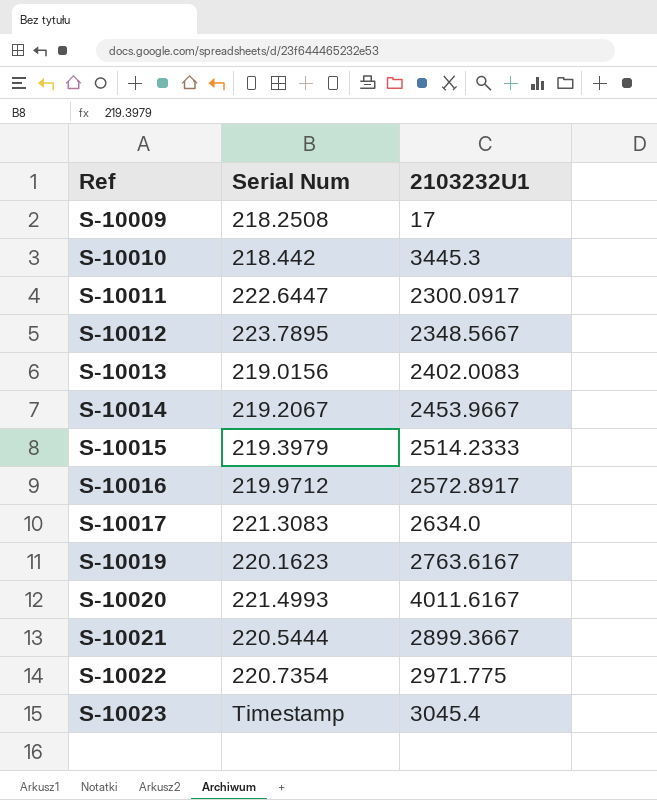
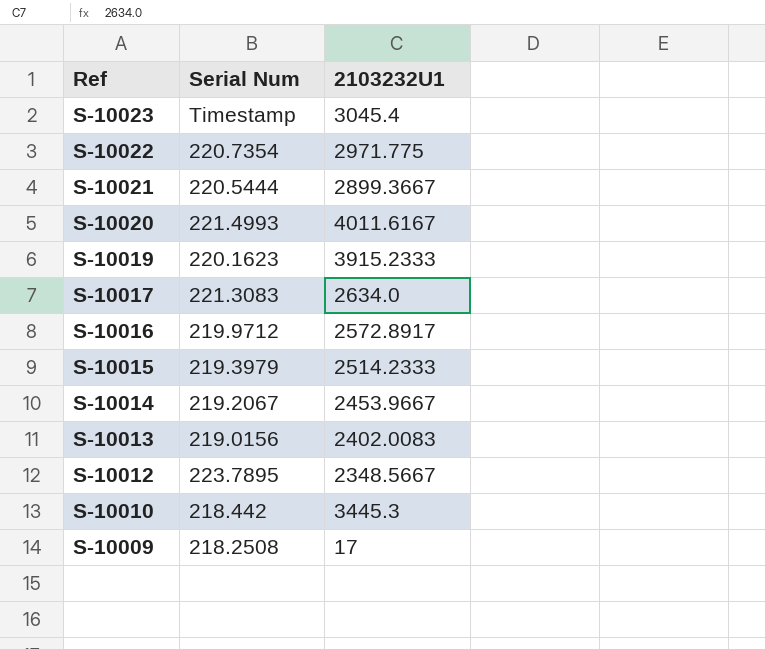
row order: Ref ascending -> Ref descending
row S-10011: 222.6447 | 2300.0917 -> none
S-10019 | 2103232U1: 2763.6167 -> 3915.2333

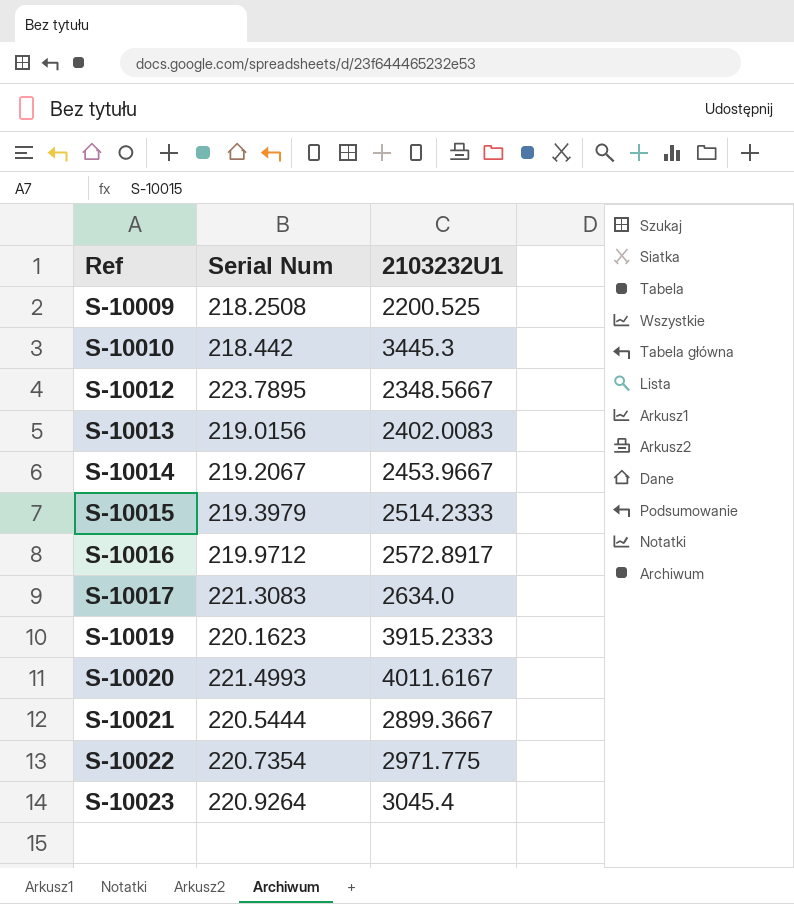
row order: Ref descending -> Ref ascending
S-10009 | 2103232U1: 17 -> 2200.525
S-10023 | Serial Num: Timestamp -> 220.9264

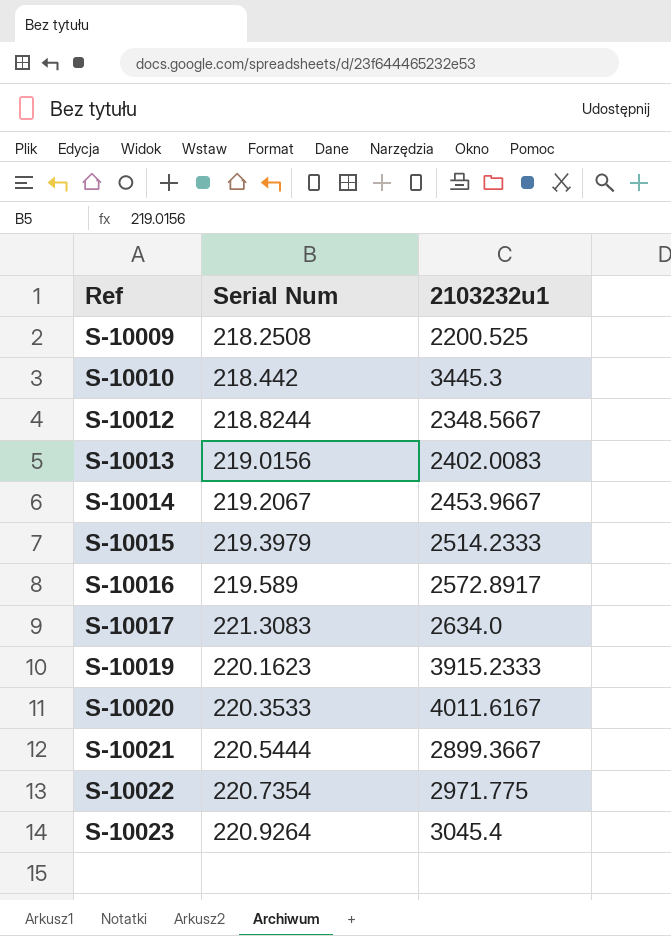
column name: 2103232U1 -> 2103232u1
S-10012 | Serial Num: 223.7895 -> 218.8244
S-10016 | Serial Num: 219.9712 -> 219.589
S-10020 | Serial Num: 221.4993 -> 220.3533

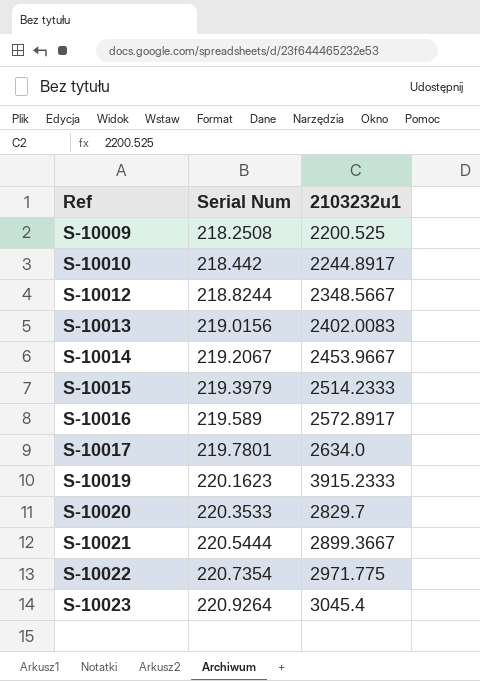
S-10010 | 2103232u1: 3445.3 -> 2244.8917
S-10017 | Serial Num: 221.3083 -> 219.7801
S-10020 | 2103232u1: 4011.6167 -> 2829.7

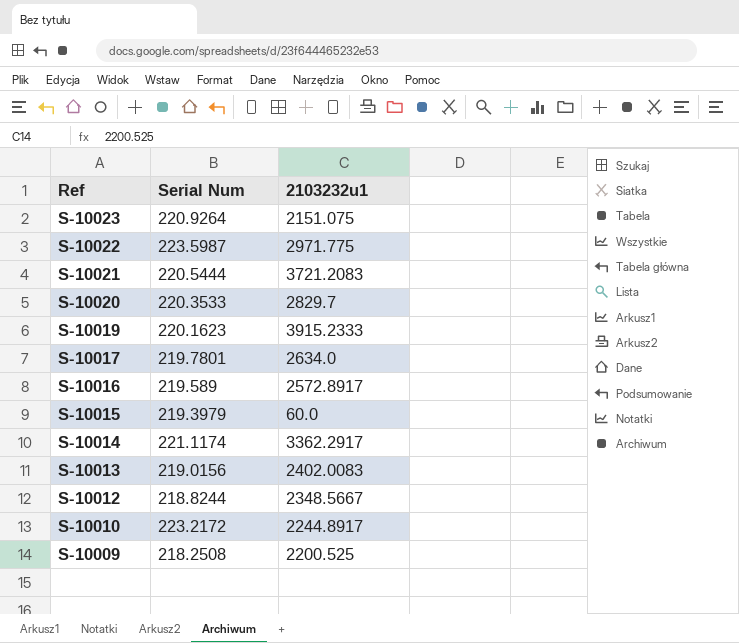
row order: Ref ascending -> Ref descending
S-10023 | 2103232u1: 3045.4 -> 2151.075
S-10022 | Serial Num: 220.7354 -> 223.5987
S-10021 | 2103232u1: 2899.3667 -> 3721.2083
S-10015 | 2103232u1: 2514.2333 -> 60.0
S-10014 | Serial Num: 219.2067 -> 221.1174
S-10014 | 2103232u1: 2453.9667 -> 3362.2917
S-10010 | Serial Num: 218.442 -> 223.2172

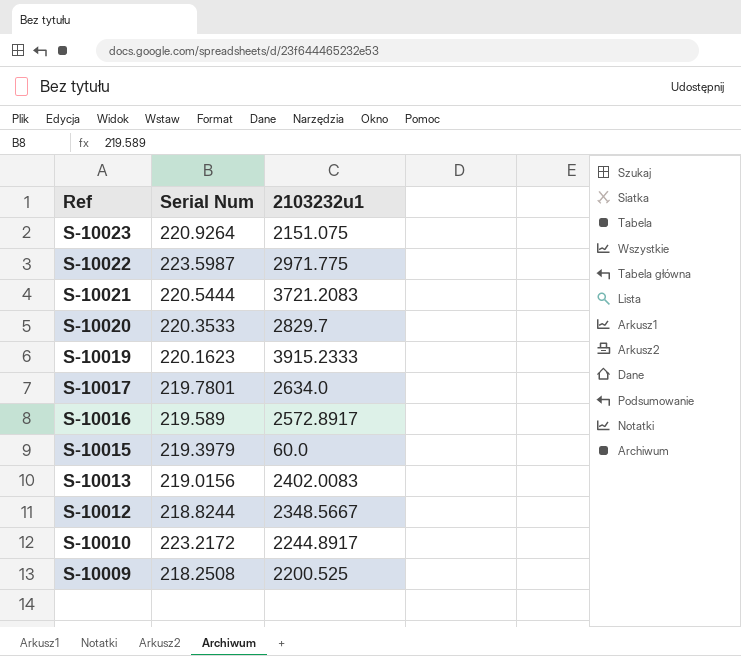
row S-10014: 221.1174 | 3362.2917 -> none

